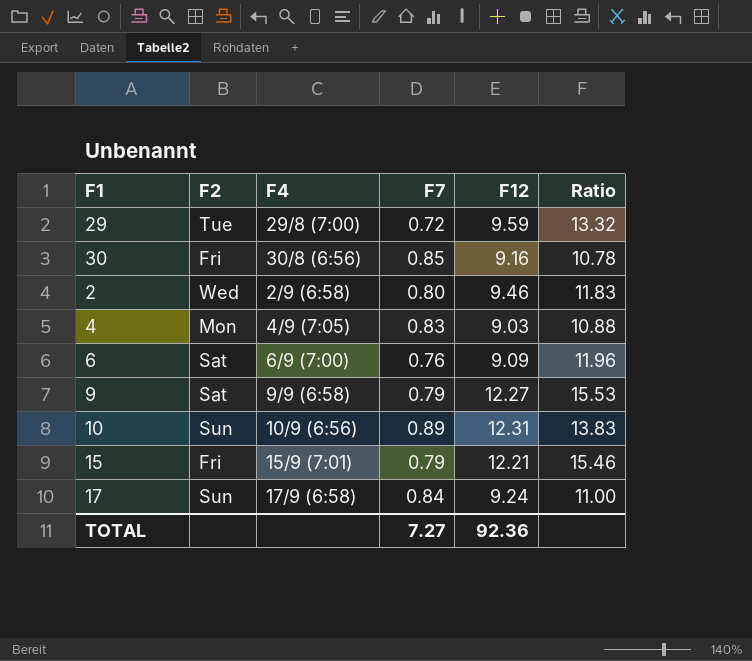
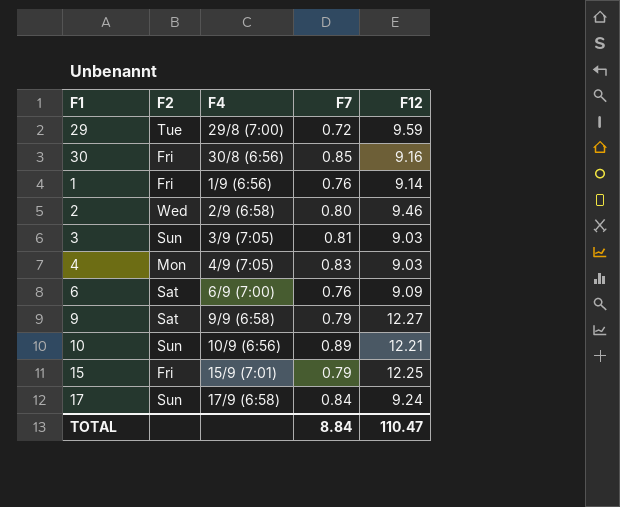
column Ratio | formula: [F12] / [F7] -> none
row 1: none -> Fri | 1/9 (6:56) | 0.76 | 9.14
row 3: none -> Sun | 3/9 (7:05) | 0.81 | 9.03
10 | F12: 12.31 -> 12.21
15 | F12: 12.21 -> 12.25
TOTAL | F7: 7.27 -> 8.84
TOTAL | F12: 92.36 -> 110.47

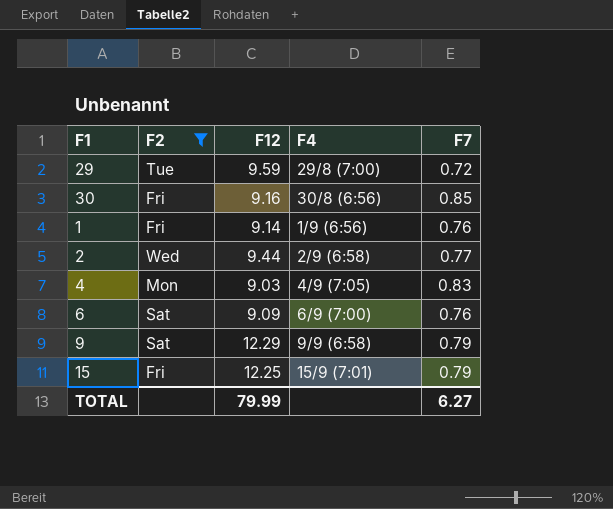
filter: none -> F2 != Sun
column F12 | position: 5 -> 3
2 | F12: 9.46 -> 9.44
2 | F7: 0.80 -> 0.77
9 | F12: 12.27 -> 12.29
TOTAL | F12: 110.47 -> 79.99
TOTAL | F7: 8.84 -> 6.27

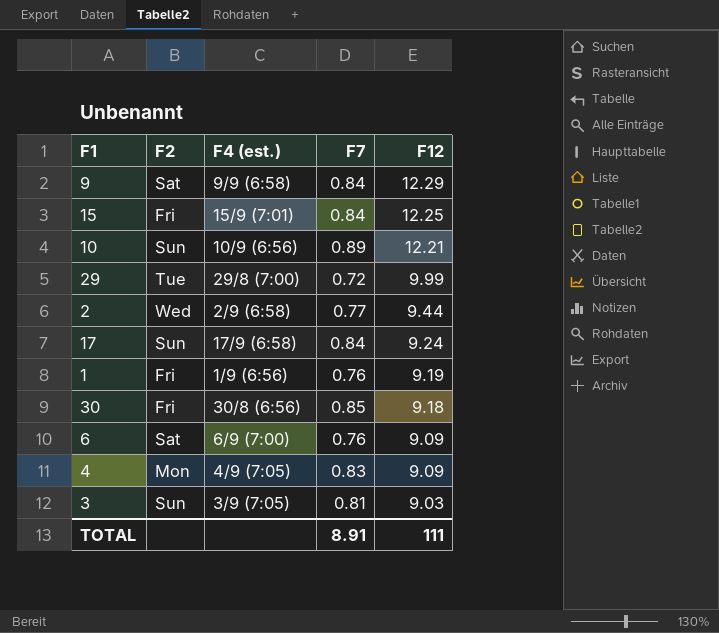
filter: F2 != Sun -> none
row order: none -> F12 descending
column name: F4 -> F4 (est.)
column F12 | position: 3 -> 5
9 | F7: 0.79 -> 0.84
15 | F7: 0.79 -> 0.84
29 | F12: 9.59 -> 9.99
1 | F12: 9.14 -> 9.19
30 | F12: 9.16 -> 9.18
4 | F12: 9.03 -> 9.09
TOTAL | F7: 6.27 -> 8.91
TOTAL | F12: 79.99 -> 111

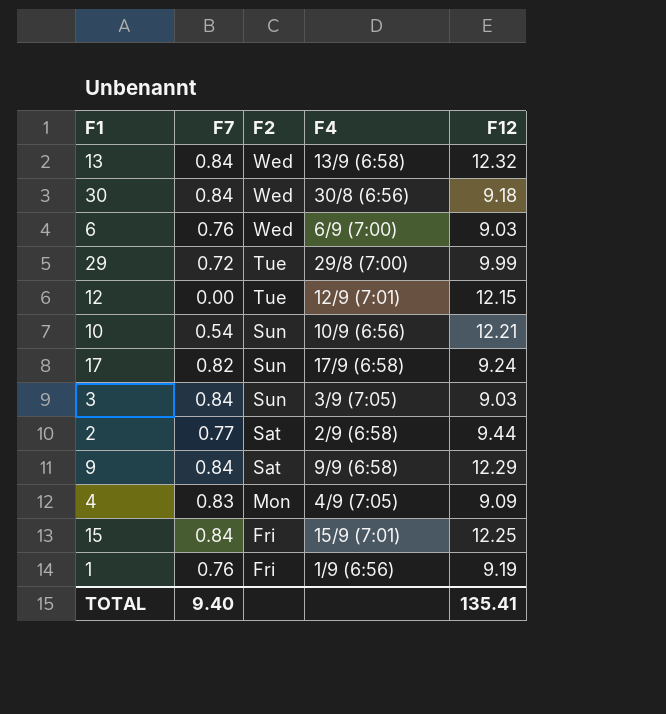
row order: F12 descending -> F2 descending
column F7 | position: 4 -> 2
column name: F4 (est.) -> F4
row 13: none -> 0.84 | Wed | 13/9 (6:58) | 12.32
30 | F7: 0.85 -> 0.84
30 | F2: Fri -> Wed
6 | F2: Sat -> Wed
6 | F12: 9.09 -> 9.03
row 12: none -> 0.00 | Tue | 12/9 (7:01) | 12.15
10 | F7: 0.89 -> 0.54
17 | F7: 0.84 -> 0.82
3 | F7: 0.81 -> 0.84
2 | F2: Wed -> Sat
TOTAL | F7: 8.91 -> 9.40
TOTAL | F12: 111 -> 135.41

